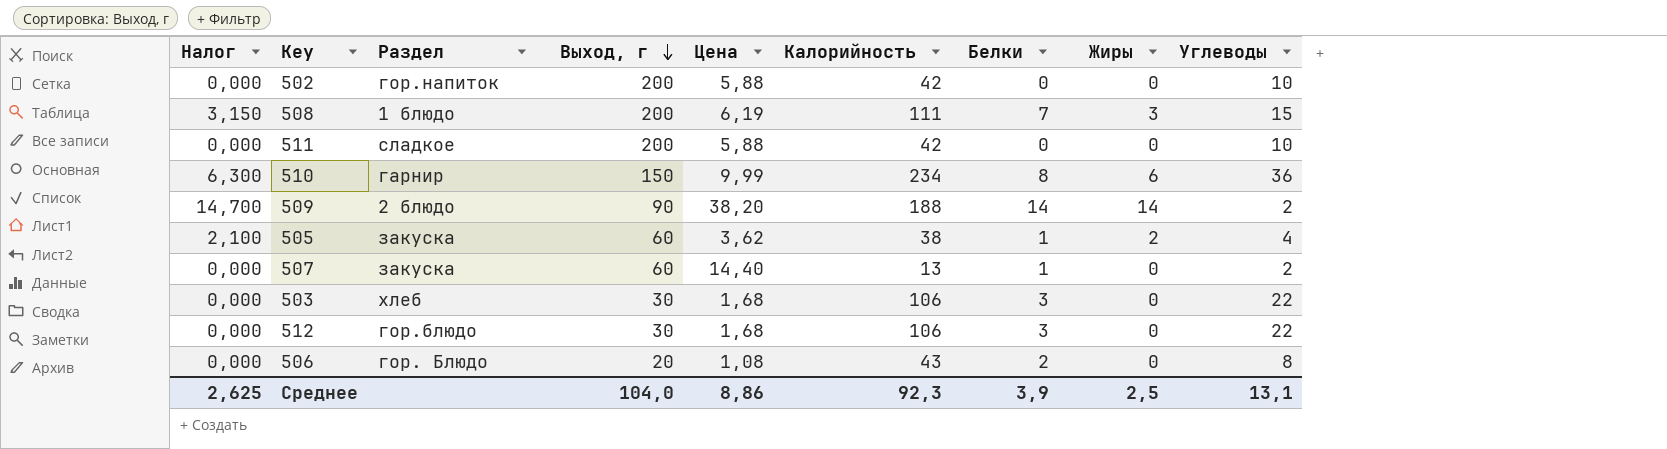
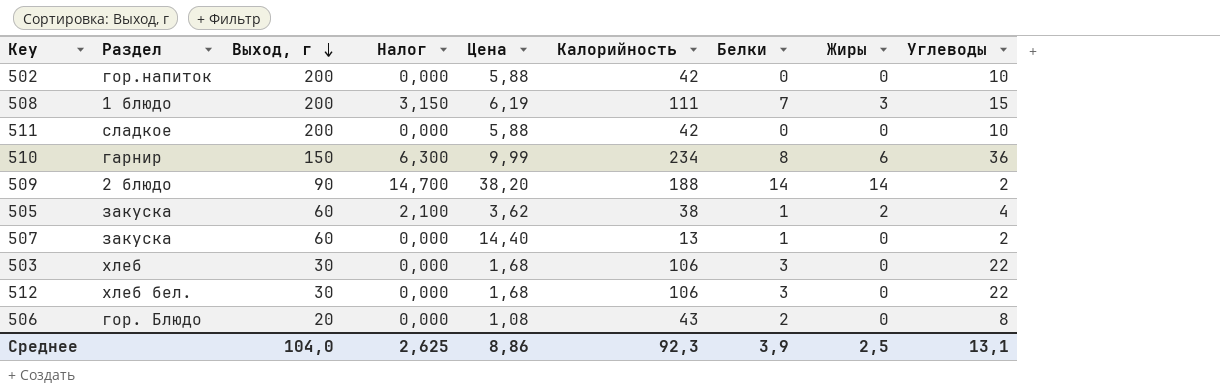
column Налог | position: 1 -> 4
512 | Раздел: гор.блюдо -> хлеб бел.

